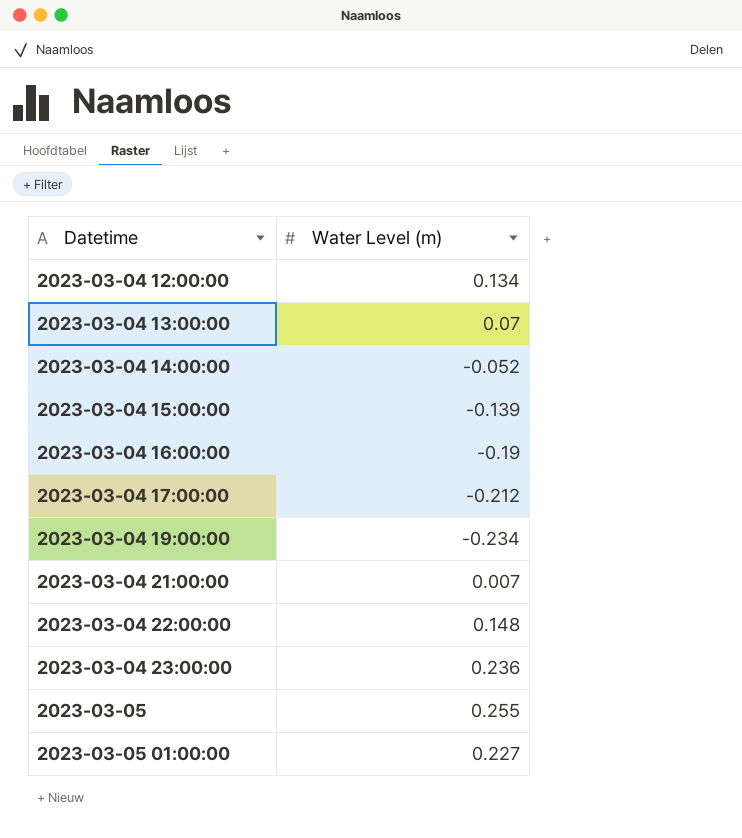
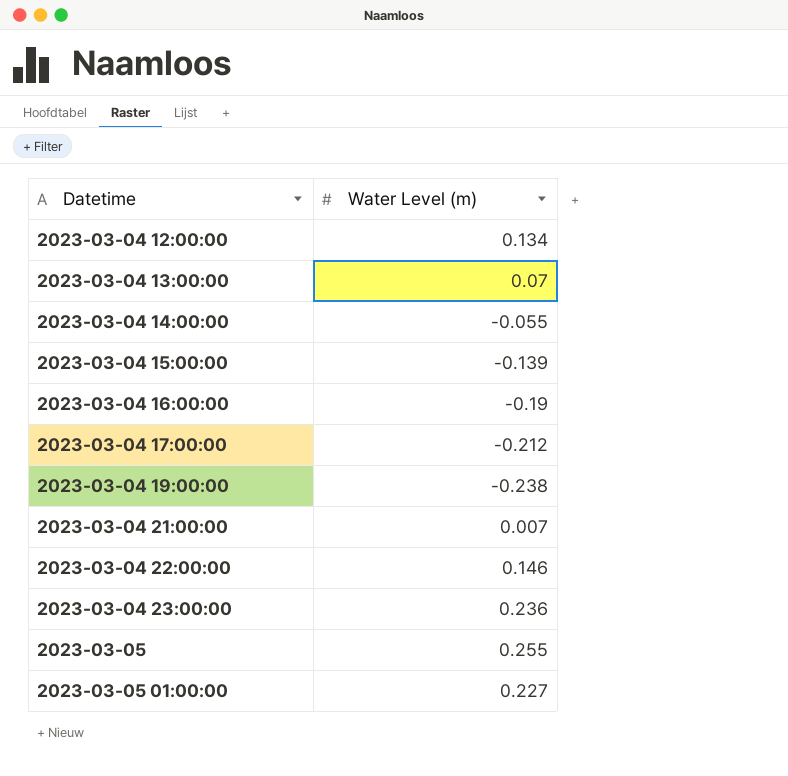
2023-03-04 14:00:00 | Water Level (m): -0.052 -> -0.055
2023-03-04 19:00:00 | Water Level (m): -0.234 -> -0.238
2023-03-04 22:00:00 | Water Level (m): 0.148 -> 0.146

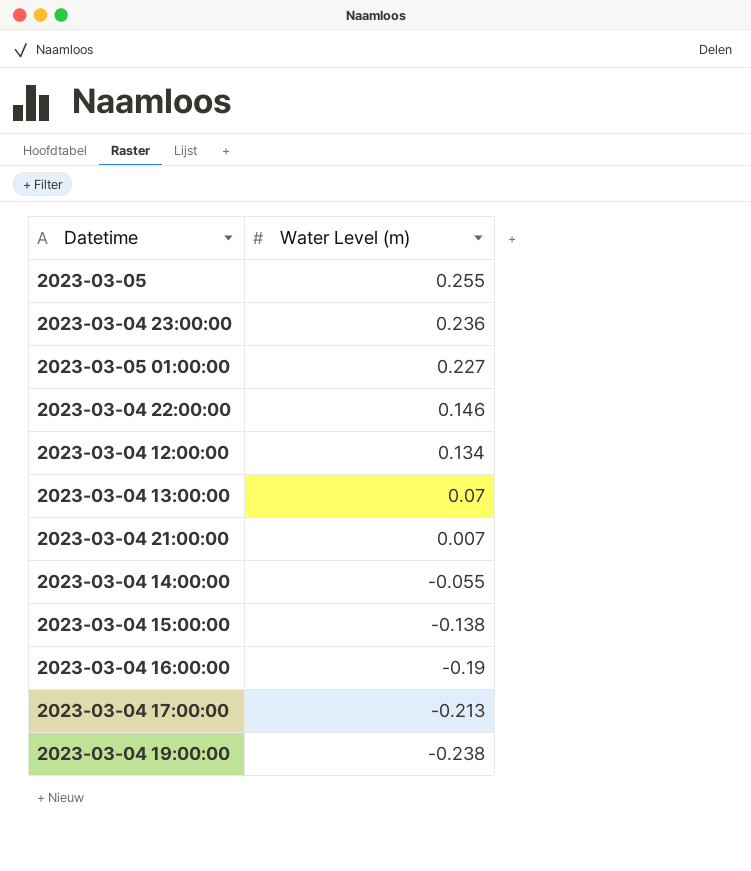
row order: Datetime ascending -> Water Level (m) descending
2023-03-04 15:00:00 | Water Level (m): -0.139 -> -0.138
2023-03-04 17:00:00 | Water Level (m): -0.212 -> -0.213

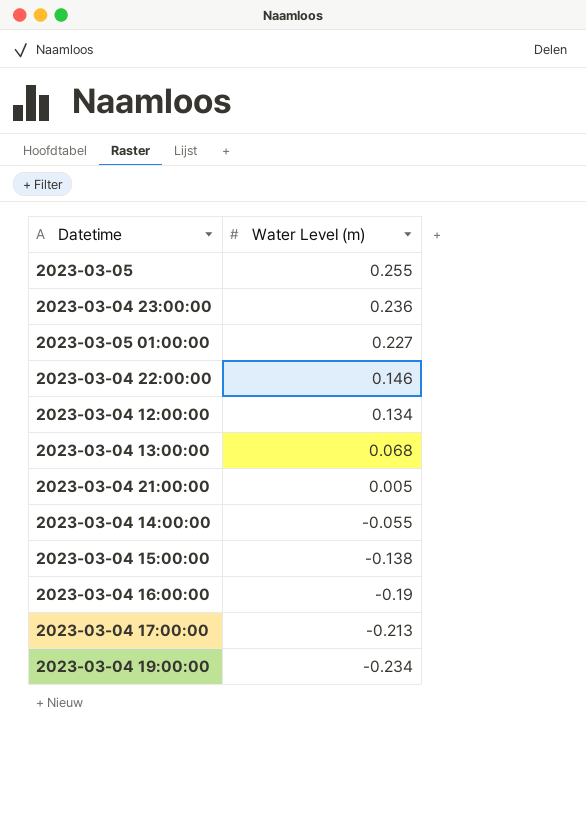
2023-03-04 13:00:00 | Water Level (m): 0.07 -> 0.068
2023-03-04 21:00:00 | Water Level (m): 0.007 -> 0.005
2023-03-04 19:00:00 | Water Level (m): -0.238 -> -0.234

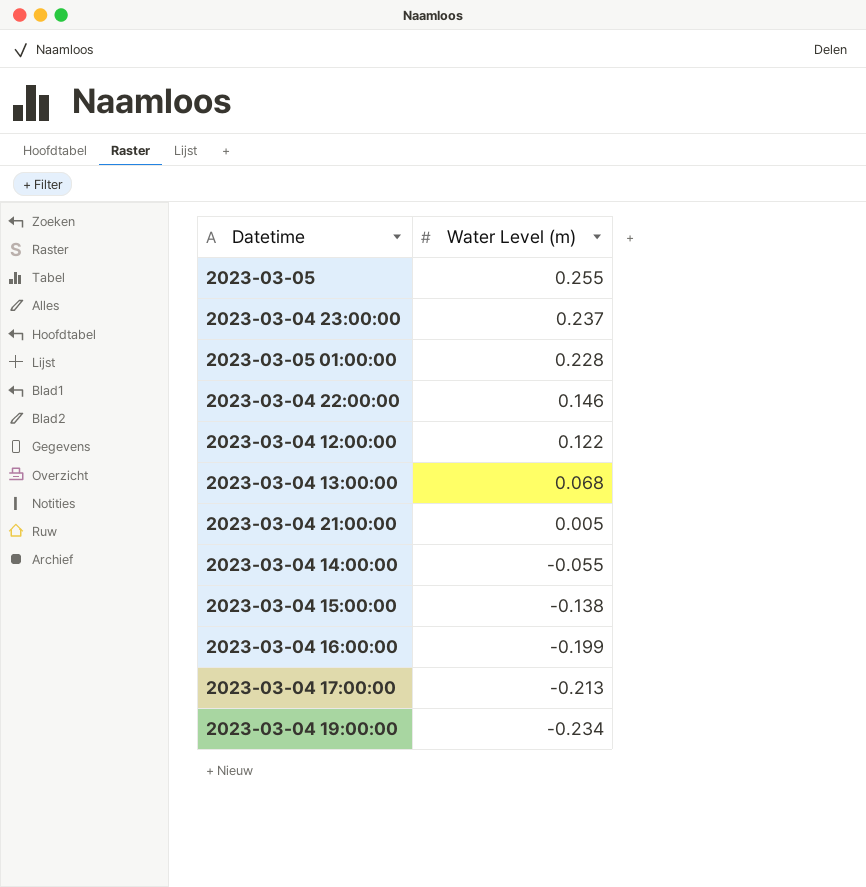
2023-03-04 23:00:00 | Water Level (m): 0.236 -> 0.237
2023-03-05 01:00:00 | Water Level (m): 0.227 -> 0.228
2023-03-04 12:00:00 | Water Level (m): 0.134 -> 0.122
2023-03-04 16:00:00 | Water Level (m): -0.19 -> -0.199

